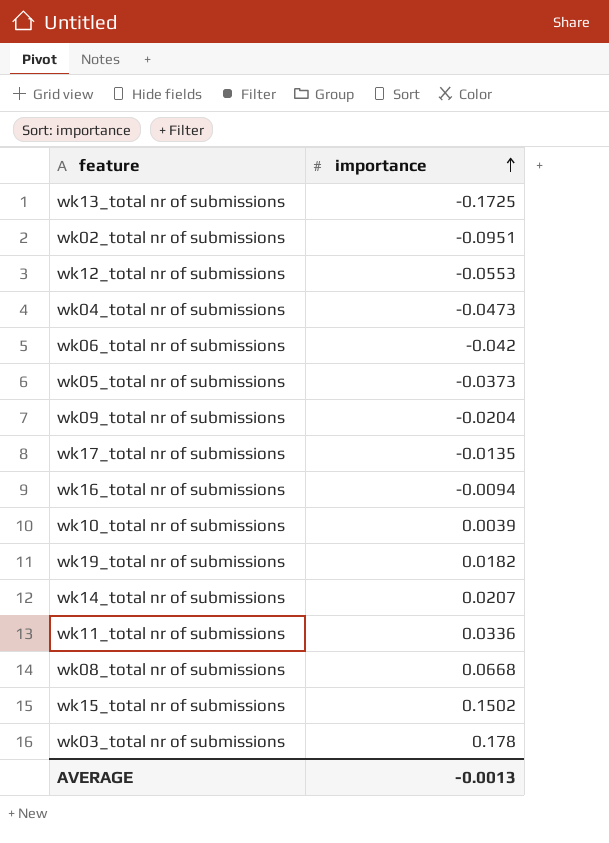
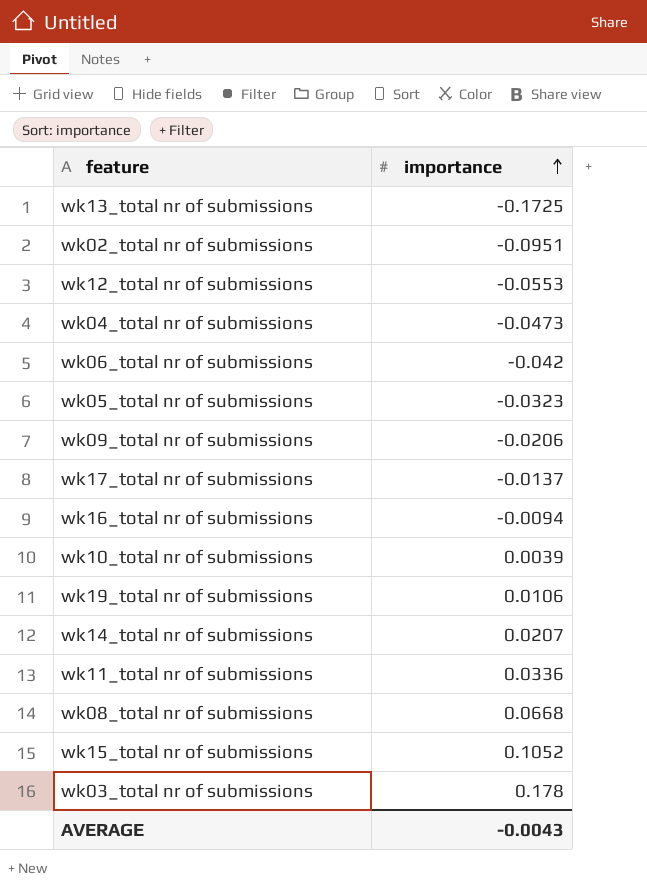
wk05_total nr of submissions | importance: -0.0373 -> -0.0323
wk09_total nr of submissions | importance: -0.0204 -> -0.0206
wk17_total nr of submissions | importance: -0.0135 -> -0.0137
wk19_total nr of submissions | importance: 0.0182 -> 0.0106
wk15_total nr of submissions | importance: 0.1502 -> 0.1052
AVERAGE | importance: -0.0013 -> -0.0043

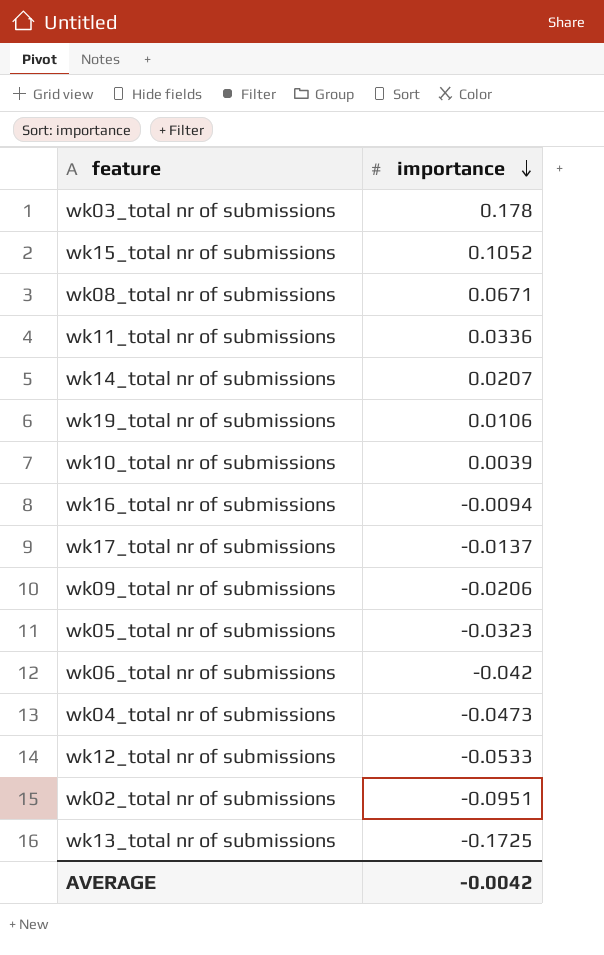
row order: importance ascending -> importance descending
wk08_total nr of submissions | importance: 0.0668 -> 0.0671
wk12_total nr of submissions | importance: -0.0553 -> -0.0533
AVERAGE | importance: -0.0043 -> -0.0042

